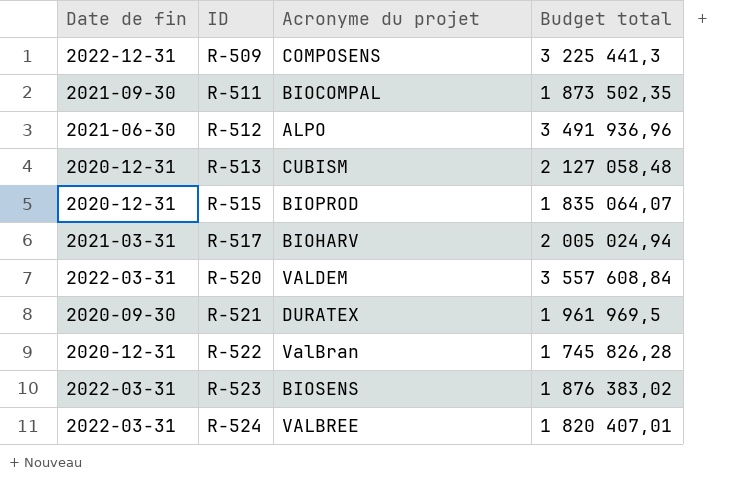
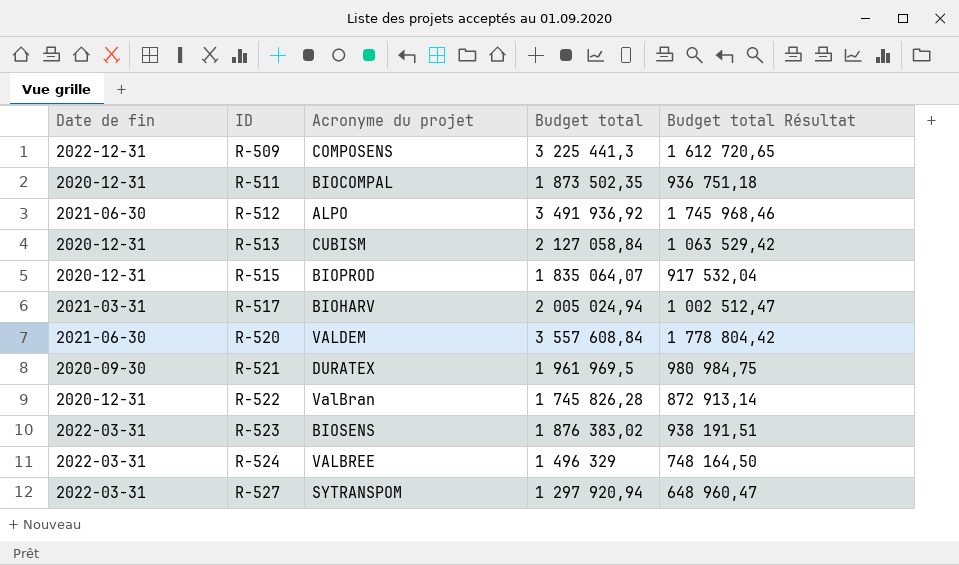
column Budget total Résultat | formula: none -> [Budget total] * 0,5
R-511 | Date de fin: 2021-09-30 -> 2020-12-31
R-512 | Budget total: 3 491 936,96 -> 3 491 936,92
R-513 | Budget total: 2 127 058,48 -> 2 127 058,84
R-520 | Date de fin: 2022-03-31 -> 2021-06-30
R-524 | Budget total: 1 820 407,01 -> 1 496 329
row R-527: none -> 2022-03-31 | SYTRANSPOM | 1 297 920,94 | 648 960,47

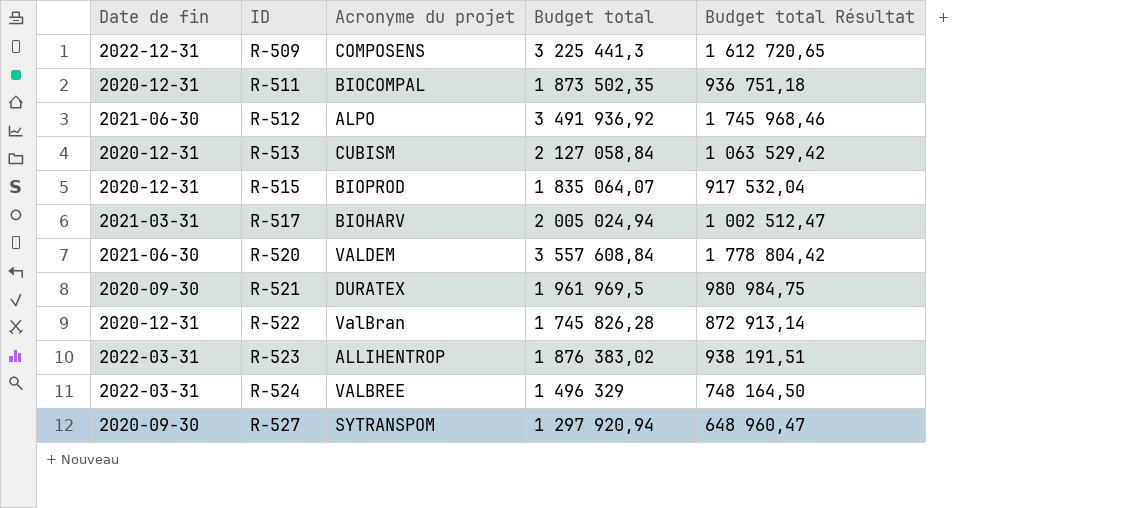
R-523 | Acronyme du projet: BIOSENS -> ALLIHENTROP
R-527 | Date de fin: 2022-03-31 -> 2020-09-30

